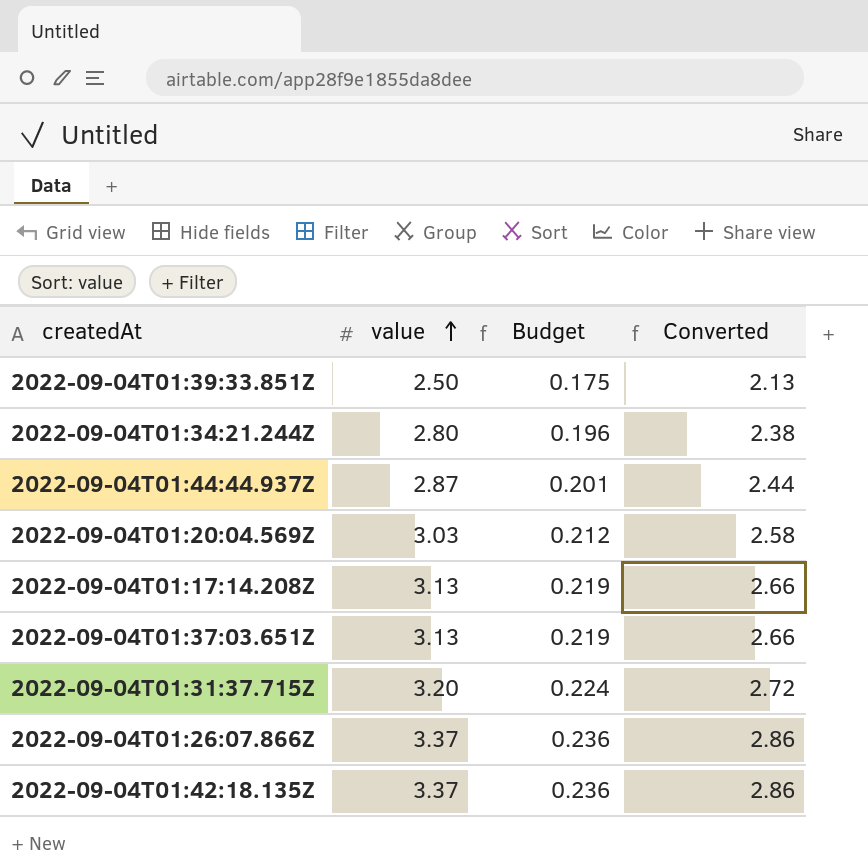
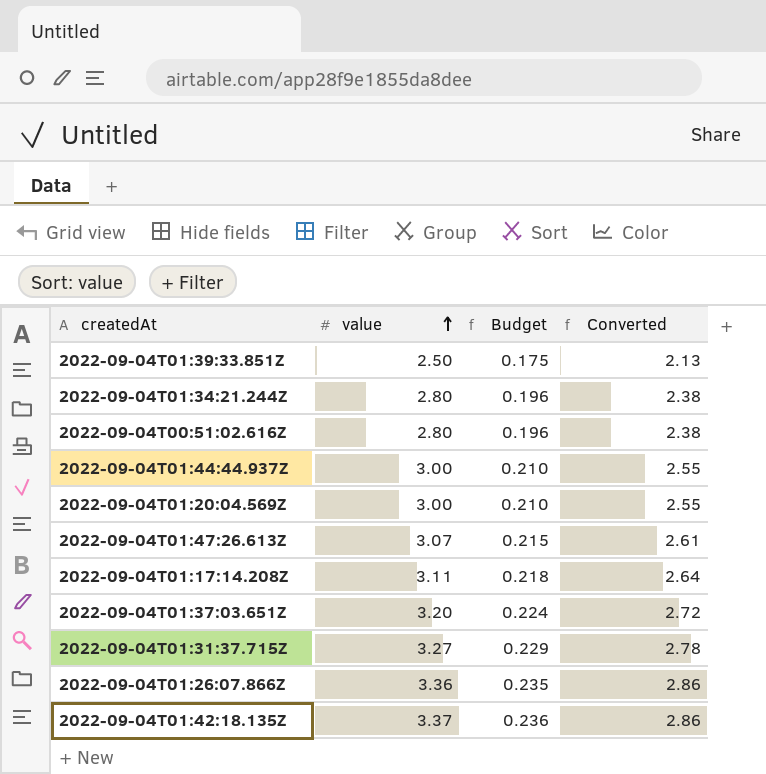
row 2022-09-04T00:51:02.616Z: none -> 2.80 | 0.196 | 2.38
2022-09-04T01:44:44.937Z | value: 2.87 -> 3.00
2022-09-04T01:44:44.937Z | Budget: 0.201 -> 0.210
2022-09-04T01:44:44.937Z | Converted: 2.44 -> 2.55
2022-09-04T01:20:04.569Z | value: 3.03 -> 3.00
2022-09-04T01:20:04.569Z | Budget: 0.212 -> 0.210
2022-09-04T01:20:04.569Z | Converted: 2.58 -> 2.55
row 2022-09-04T01:47:26.613Z: none -> 3.07 | 0.215 | 2.61
2022-09-04T01:17:14.208Z | value: 3.13 -> 3.11
2022-09-04T01:17:14.208Z | Budget: 0.219 -> 0.218
2022-09-04T01:17:14.208Z | Converted: 2.66 -> 2.64
2022-09-04T01:37:03.651Z | value: 3.13 -> 3.20
2022-09-04T01:37:03.651Z | Budget: 0.219 -> 0.224
2022-09-04T01:37:03.651Z | Converted: 2.66 -> 2.72
2022-09-04T01:31:37.715Z | value: 3.20 -> 3.27
2022-09-04T01:31:37.715Z | Budget: 0.224 -> 0.229
2022-09-04T01:31:37.715Z | Converted: 2.72 -> 2.78
2022-09-04T01:26:07.866Z | value: 3.37 -> 3.36
2022-09-04T01:26:07.866Z | Budget: 0.236 -> 0.235

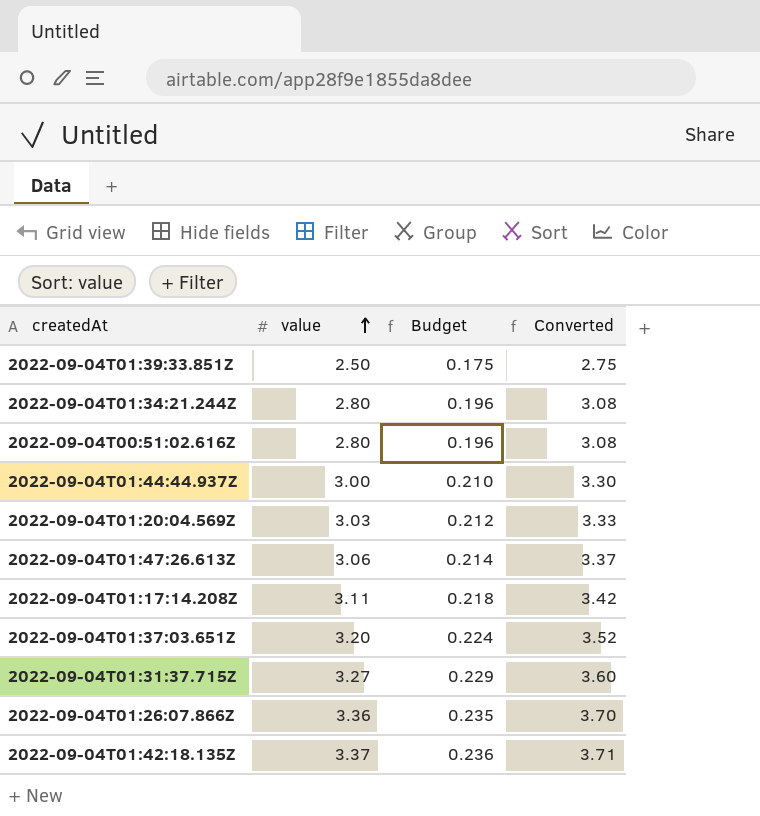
column Converted | formula: [value] * 0.85 -> [value] * 1.1
2022-09-04T01:20:04.569Z | value: 3.00 -> 3.03
2022-09-04T01:20:04.569Z | Budget: 0.210 -> 0.212
2022-09-04T01:47:26.613Z | value: 3.07 -> 3.06
2022-09-04T01:47:26.613Z | Budget: 0.215 -> 0.214

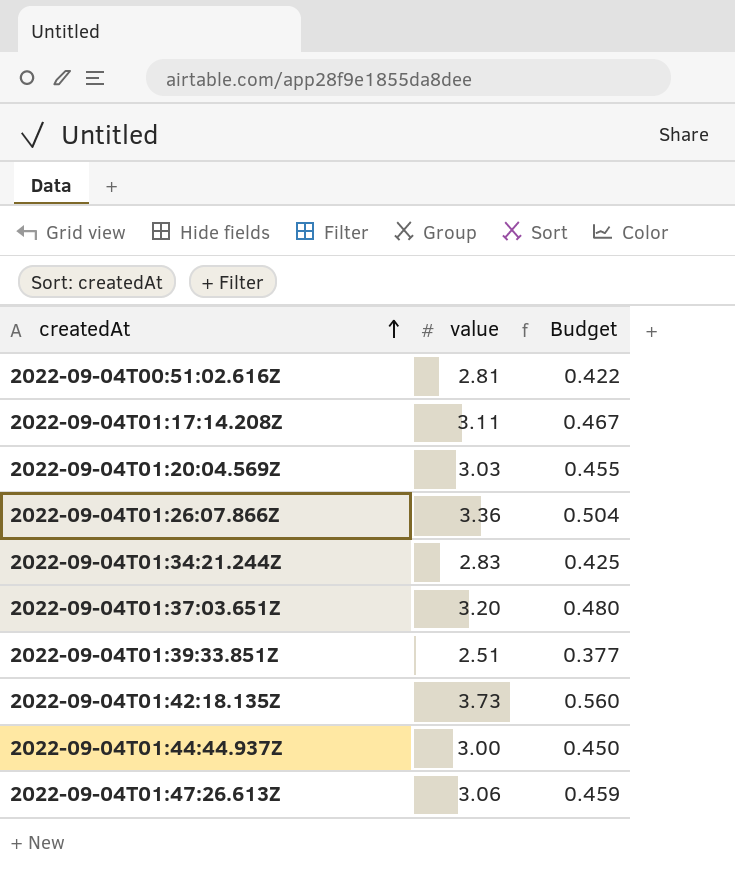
row order: value ascending -> createdAt ascending
column Converted | formula: [value] * 1.1 -> none
column Budget | formula: [value] * 0.07 -> [value] * 0.15
row 2022-09-04T01:31:37.715Z: 3.27 | 0.229 | 3.60 -> none
2022-09-04T00:51:02.616Z | value: 2.80 -> 2.81
2022-09-04T01:34:21.244Z | value: 2.80 -> 2.83
2022-09-04T01:39:33.851Z | value: 2.50 -> 2.51
2022-09-04T01:42:18.135Z | value: 3.37 -> 3.73

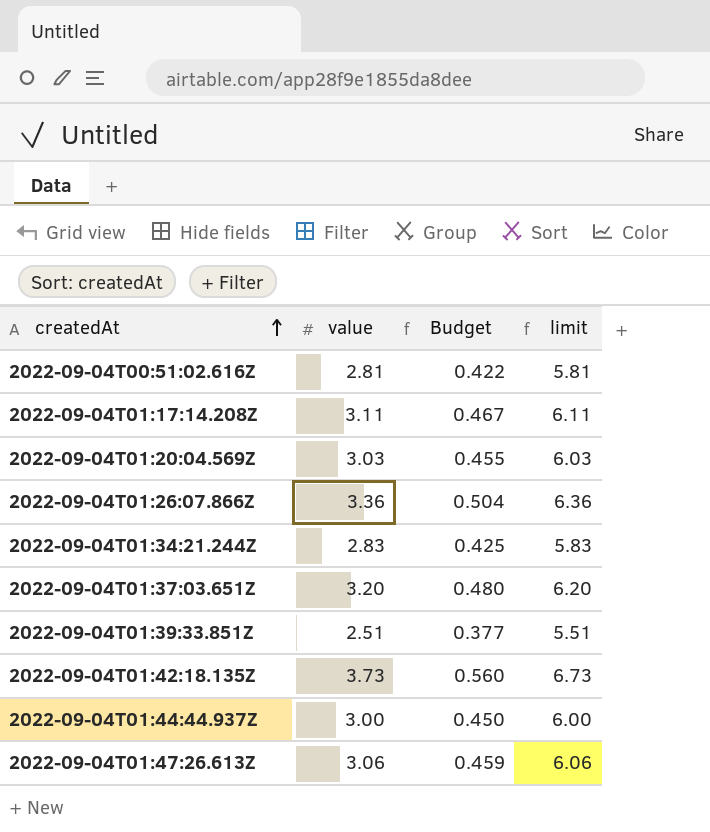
column limit | formula: none -> [value] + 3

